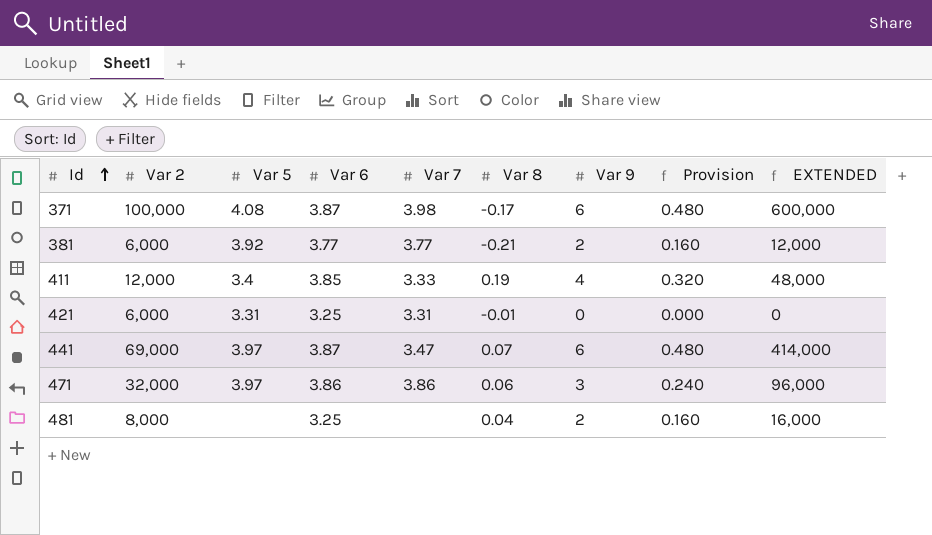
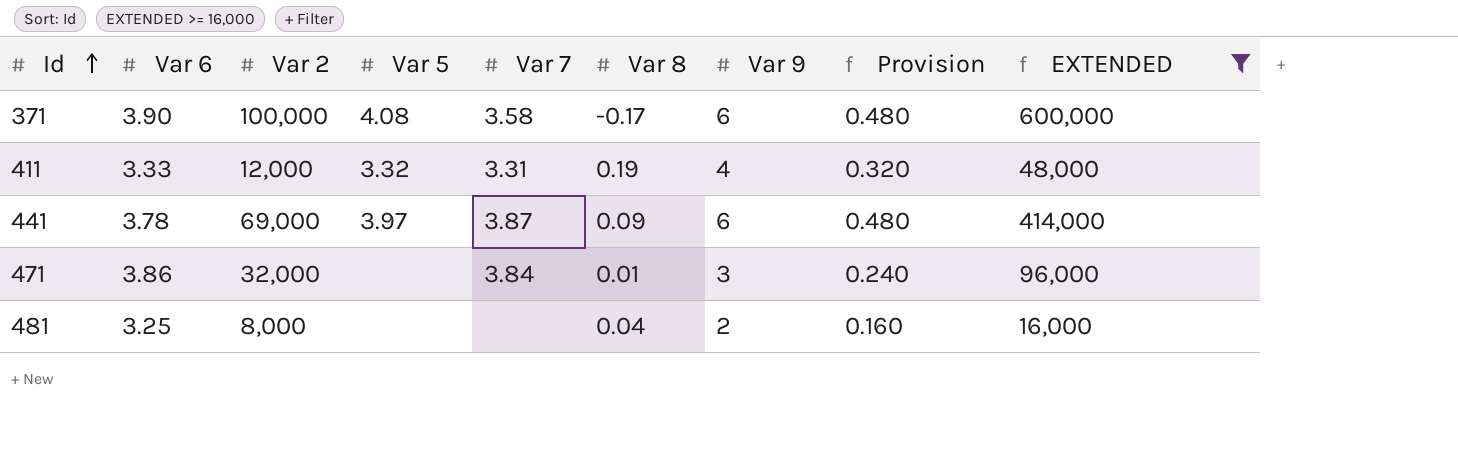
filter: none -> EXTENDED >= 16,000
column Var 6 | position: 4 -> 2
371 | Var 6: 3.87 -> 3.90
371 | Var 7: 3.98 -> 3.58
411 | Var 6: 3.85 -> 3.33
411 | Var 5: 3.4 -> 3.32
411 | Var 7: 3.33 -> 3.31
441 | Var 6: 3.87 -> 3.78
441 | Var 7: 3.47 -> 3.87
441 | Var 8: 0.07 -> 0.09
471 | Var 5: 3.97 -> none
471 | Var 7: 3.86 -> 3.84
471 | Var 8: 0.06 -> 0.01

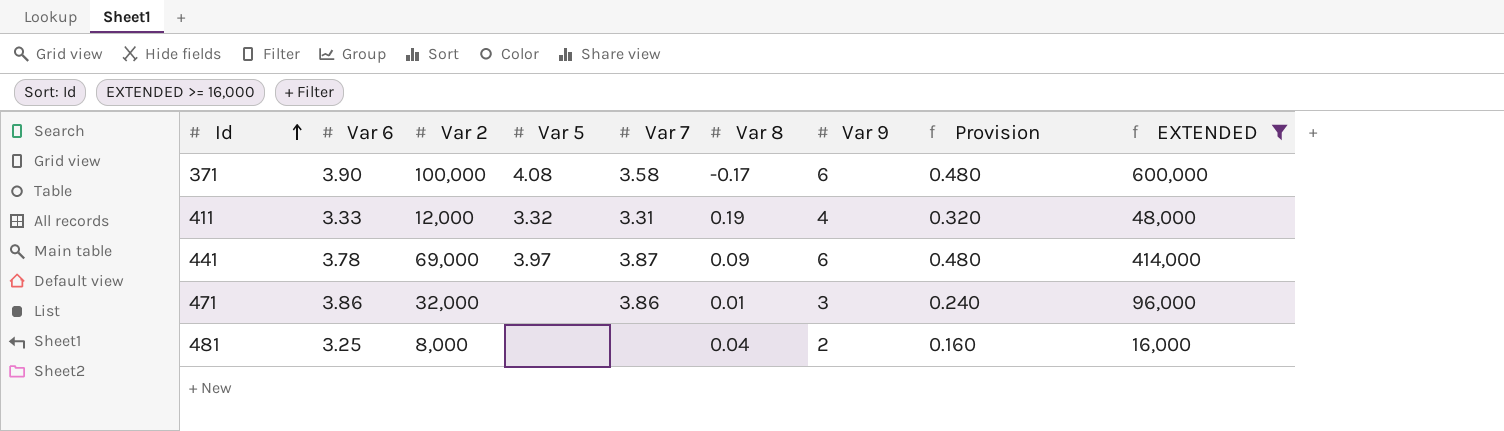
471 | Var 7: 3.84 -> 3.86

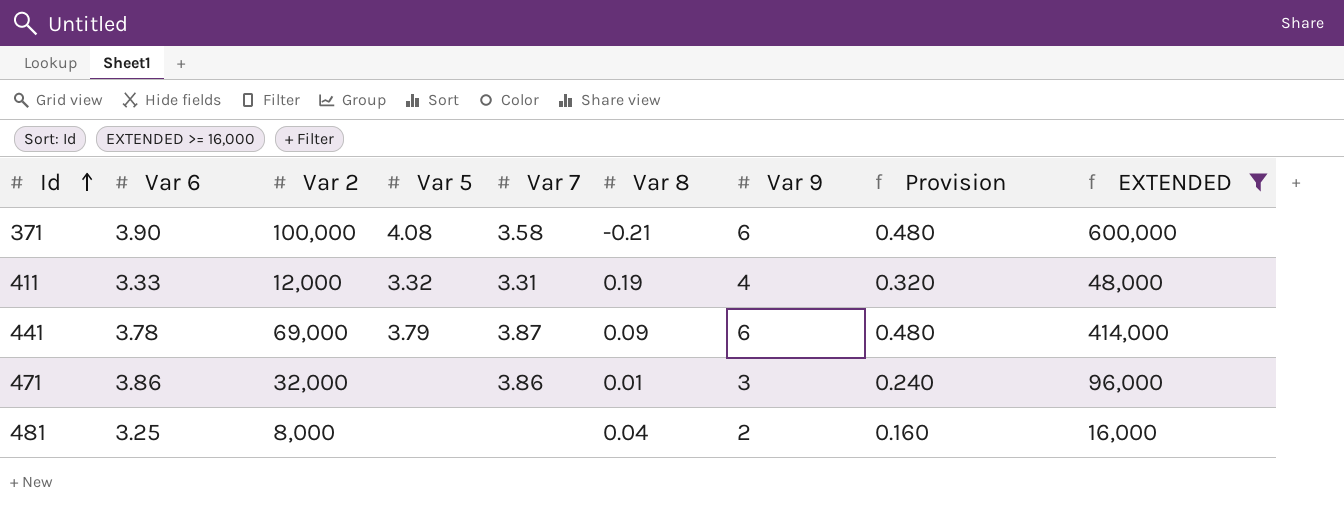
371 | Var 8: -0.17 -> -0.21
441 | Var 5: 3.97 -> 3.79

